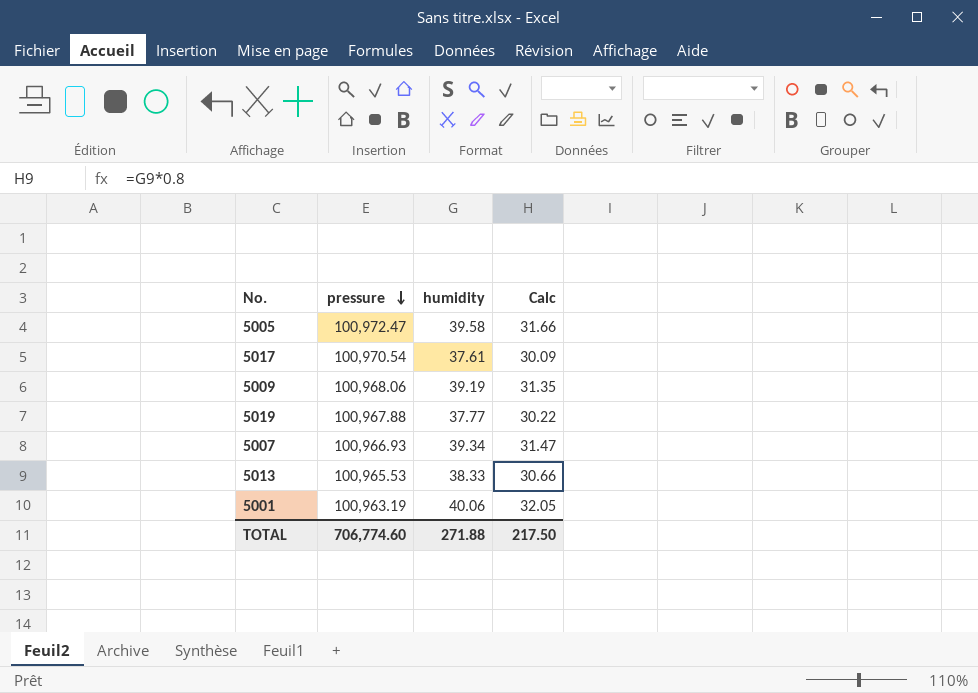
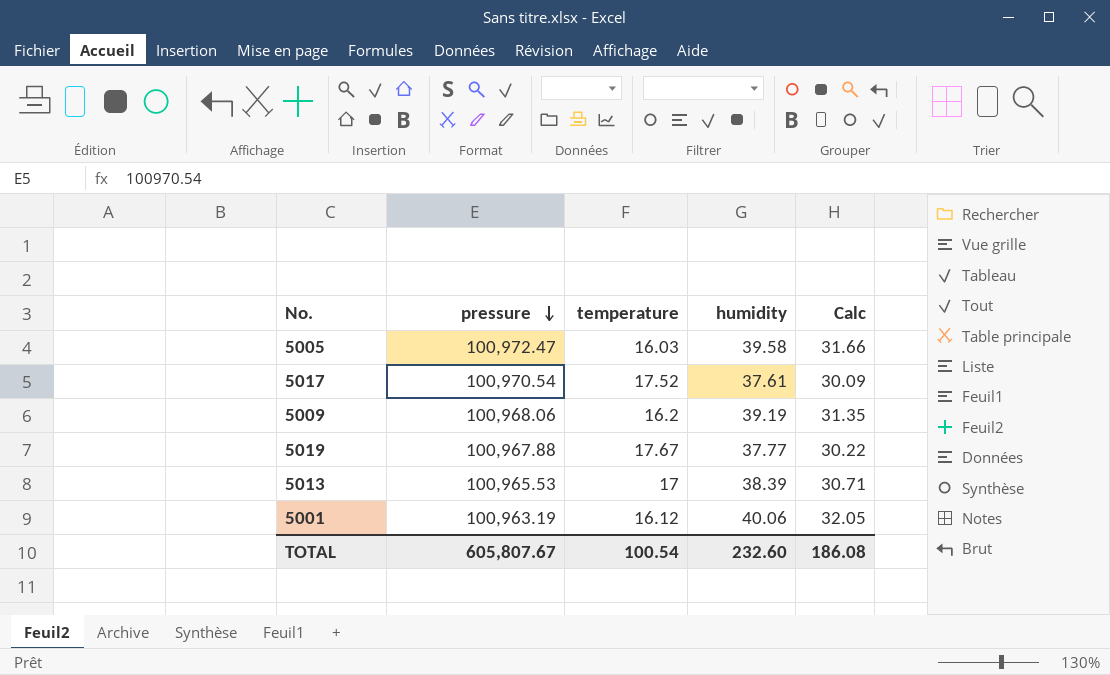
column temperature | position: none -> 3
row 5007: 100,966.93 | 39.34 | 31.47 -> none
5013 | humidity: 38.33 -> 38.39
5013 | Calc: 30.66 -> 30.71
TOTAL | pressure: 706,774.60 -> 605,807.67
TOTAL | humidity: 271.88 -> 232.60
TOTAL | Calc: 217.50 -> 186.08

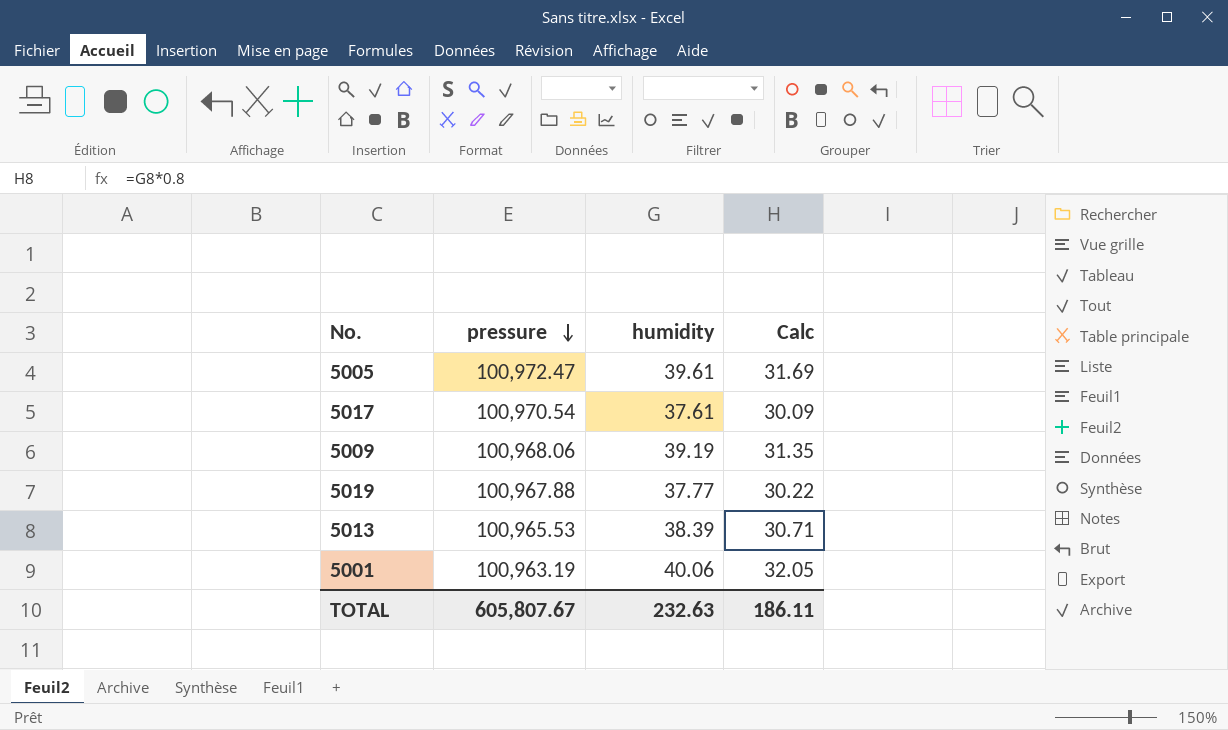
column temperature | position: 3 -> none
5005 | humidity: 39.58 -> 39.61
5005 | Calc: 31.66 -> 31.69
TOTAL | humidity: 232.60 -> 232.63
TOTAL | Calc: 186.08 -> 186.11

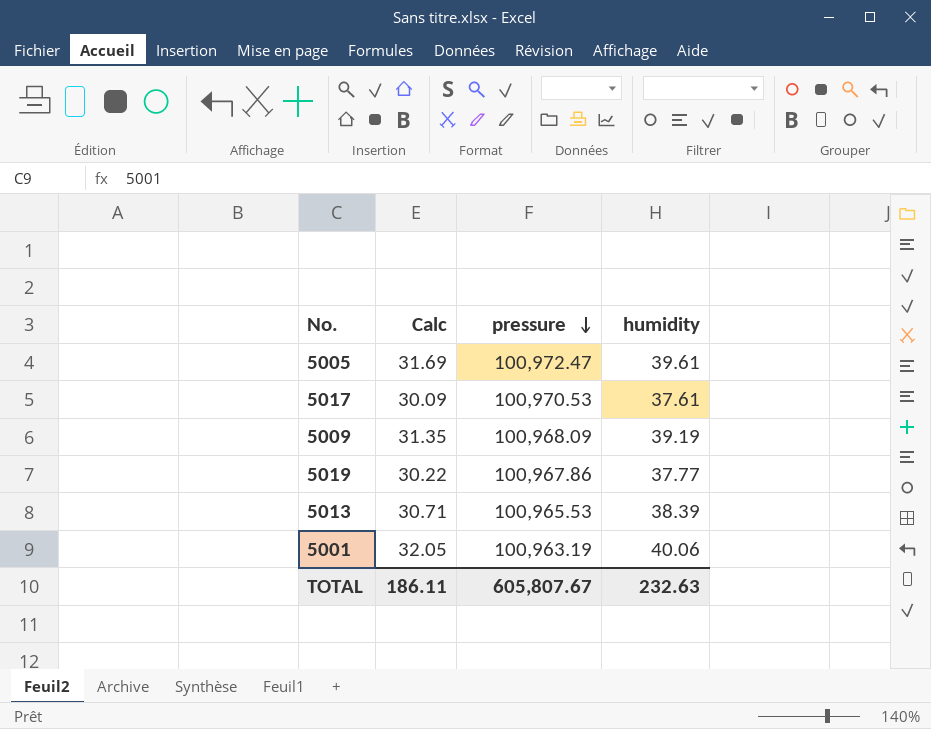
column Calc | position: 4 -> 2
5017 | pressure: 100,970.54 -> 100,970.53
5009 | pressure: 100,968.06 -> 100,968.09
5019 | pressure: 100,967.88 -> 100,967.86

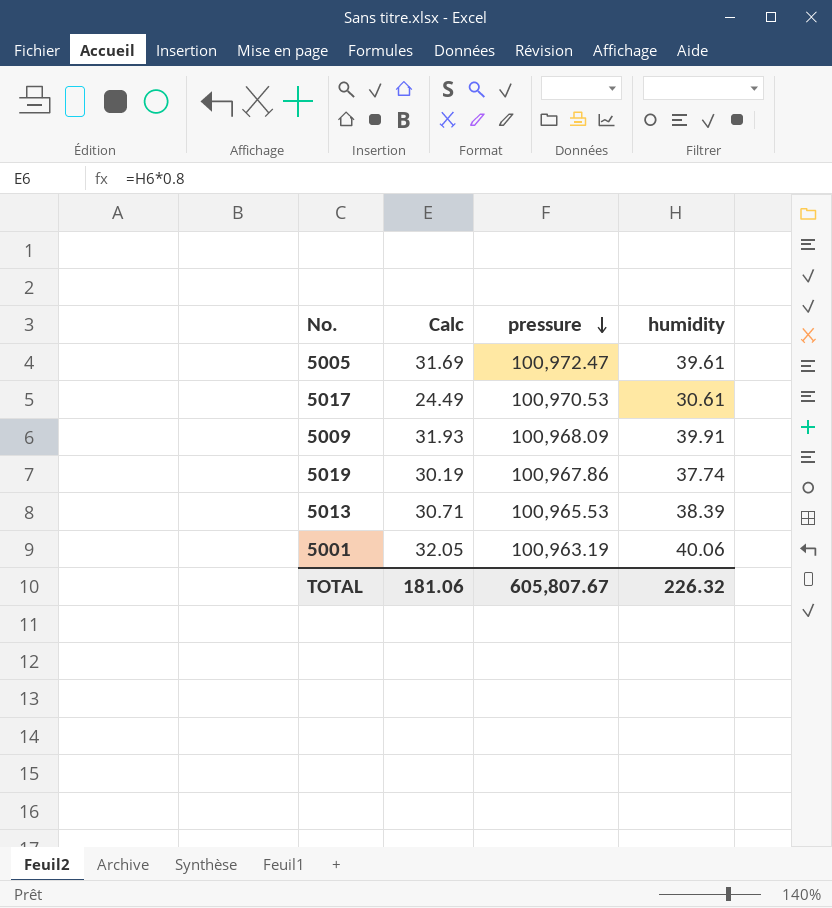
5017 | Calc: 30.09 -> 24.49
5017 | humidity: 37.61 -> 30.61
5009 | Calc: 31.35 -> 31.93
5009 | humidity: 39.19 -> 39.91
5019 | Calc: 30.22 -> 30.19
5019 | humidity: 37.77 -> 37.74
TOTAL | Calc: 186.11 -> 181.06
TOTAL | humidity: 232.63 -> 226.32

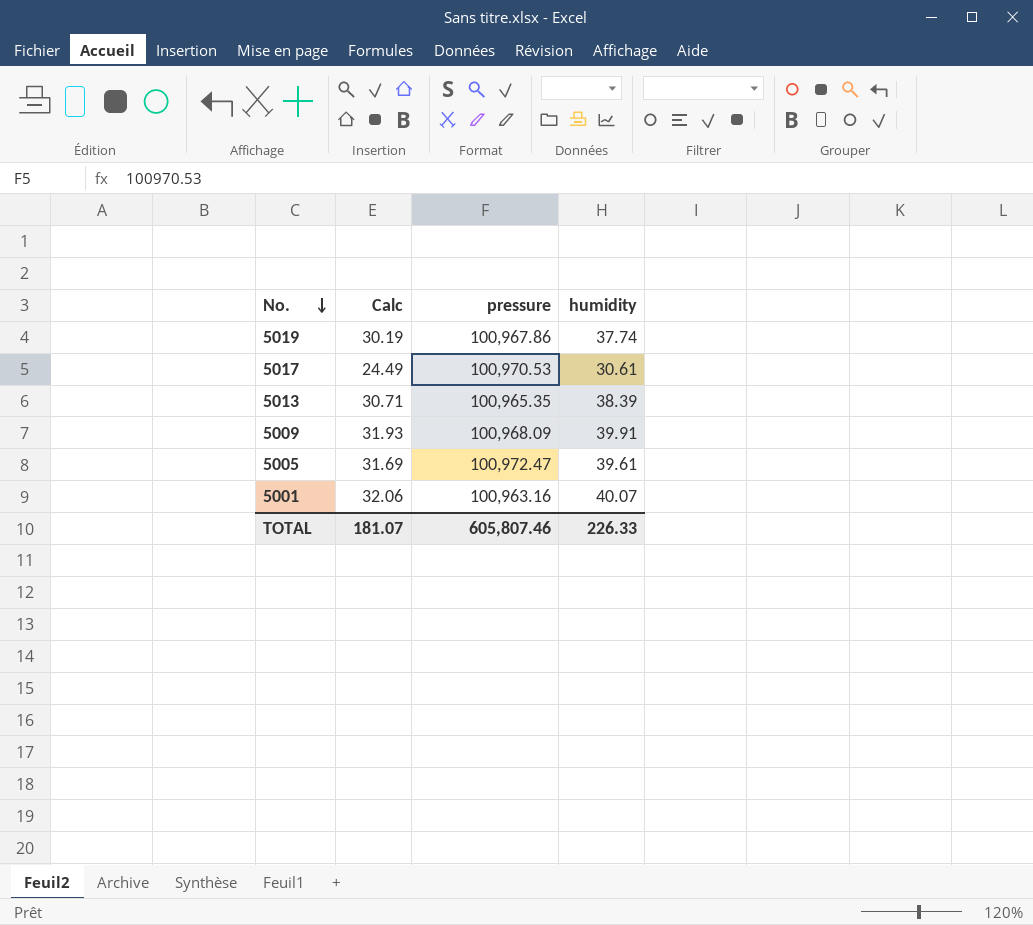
row order: pressure descending -> No. descending
5013 | pressure: 100,965.53 -> 100,965.35
5001 | Calc: 32.05 -> 32.06
5001 | pressure: 100,963.19 -> 100,963.16
5001 | humidity: 40.06 -> 40.07
TOTAL | Calc: 181.06 -> 181.07
TOTAL | pressure: 605,807.67 -> 605,807.46
TOTAL | humidity: 226.32 -> 226.33

